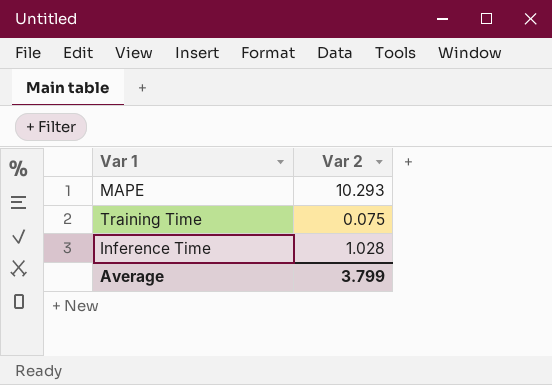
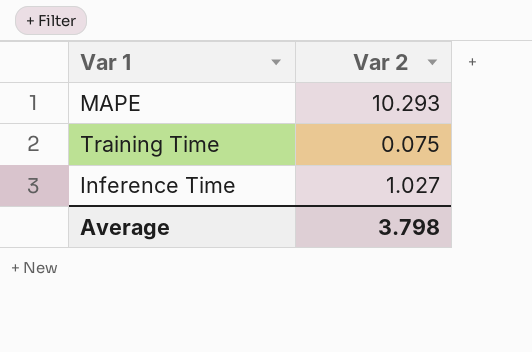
Inference Time | Var 2: 1.028 -> 1.027
Average | Var 2: 3.799 -> 3.798

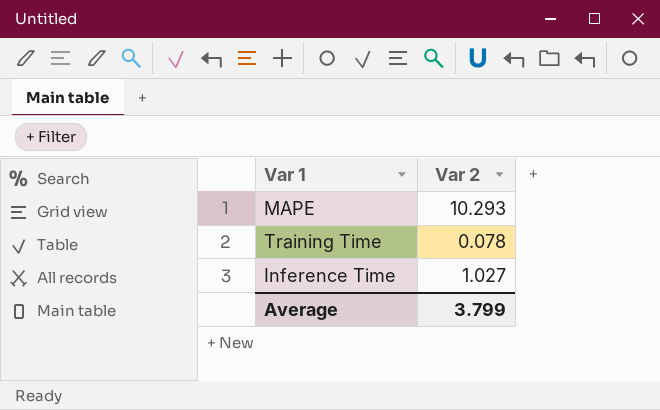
Training Time | Var 2: 0.075 -> 0.078
Average | Var 2: 3.798 -> 3.799

